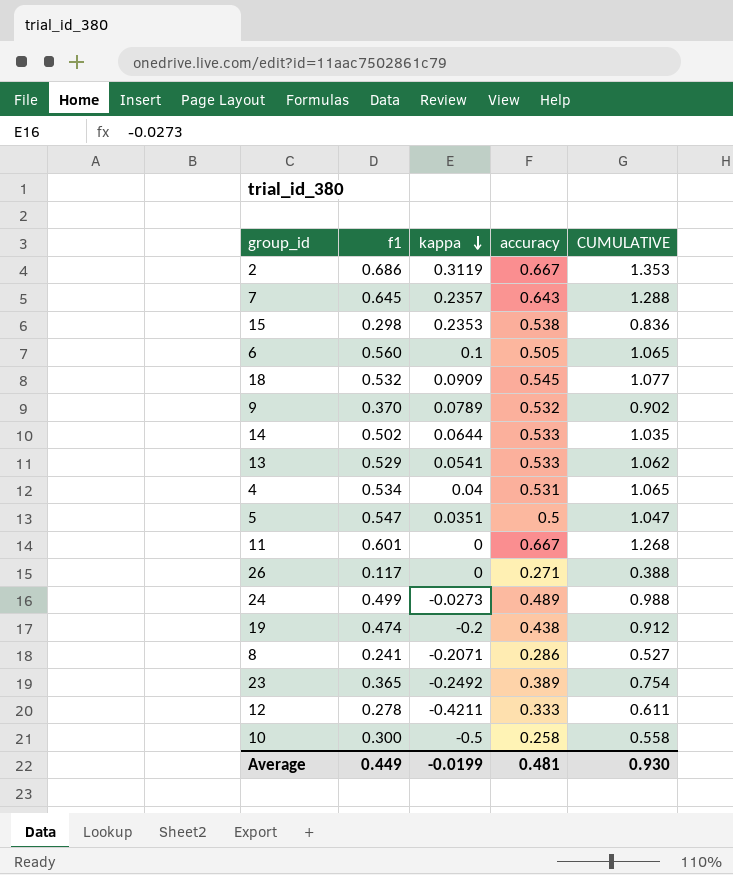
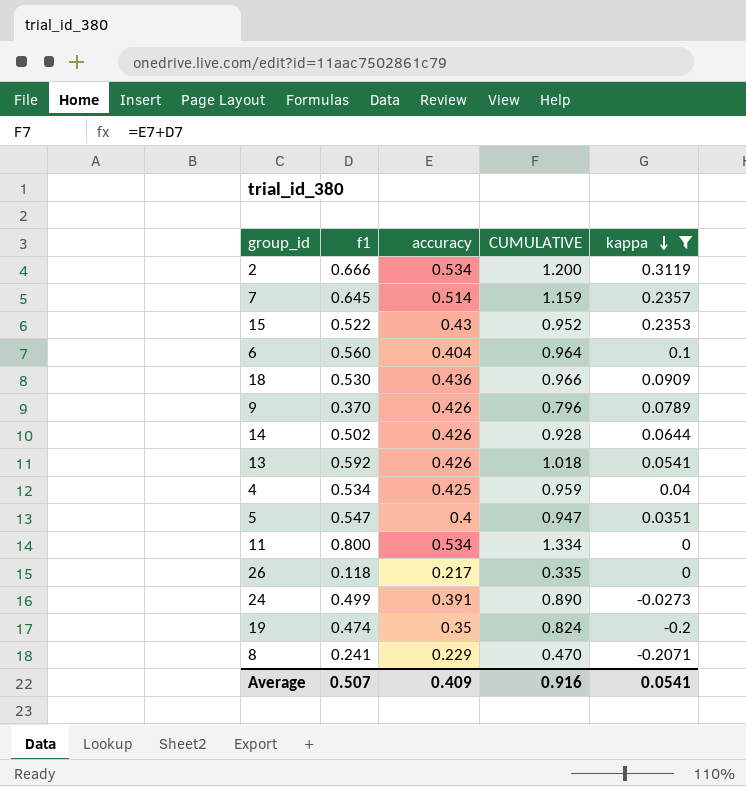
filter: none -> kappa >= -0.2071
column kappa | position: 3 -> 5
2 | f1: 0.686 -> 0.666
2 | accuracy: 0.667 -> 0.534
2 | CUMULATIVE: 1.353 -> 1.200
7 | accuracy: 0.643 -> 0.514
7 | CUMULATIVE: 1.288 -> 1.159
15 | f1: 0.298 -> 0.522
15 | accuracy: 0.538 -> 0.43
15 | CUMULATIVE: 0.836 -> 0.952
6 | accuracy: 0.505 -> 0.404
6 | CUMULATIVE: 1.065 -> 0.964
18 | f1: 0.532 -> 0.530
18 | accuracy: 0.545 -> 0.436
18 | CUMULATIVE: 1.077 -> 0.966
9 | accuracy: 0.532 -> 0.426
9 | CUMULATIVE: 0.902 -> 0.796
14 | accuracy: 0.533 -> 0.426
14 | CUMULATIVE: 1.035 -> 0.928
13 | f1: 0.529 -> 0.592
13 | accuracy: 0.533 -> 0.426
13 | CUMULATIVE: 1.062 -> 1.018
4 | accuracy: 0.531 -> 0.425
4 | CUMULATIVE: 1.065 -> 0.959
5 | accuracy: 0.5 -> 0.4
5 | CUMULATIVE: 1.047 -> 0.947
11 | f1: 0.601 -> 0.800
11 | accuracy: 0.667 -> 0.534
11 | CUMULATIVE: 1.268 -> 1.334
26 | f1: 0.117 -> 0.118
26 | accuracy: 0.271 -> 0.217
26 | CUMULATIVE: 0.388 -> 0.335
24 | accuracy: 0.489 -> 0.391
24 | CUMULATIVE: 0.988 -> 0.890
19 | accuracy: 0.438 -> 0.35
19 | CUMULATIVE: 0.912 -> 0.824
8 | accuracy: 0.286 -> 0.229
8 | CUMULATIVE: 0.527 -> 0.470
Average | f1: 0.449 -> 0.507
Average | accuracy: 0.481 -> 0.409
Average | CUMULATIVE: 0.930 -> 0.916
Average | kappa: -0.0199 -> 0.0541

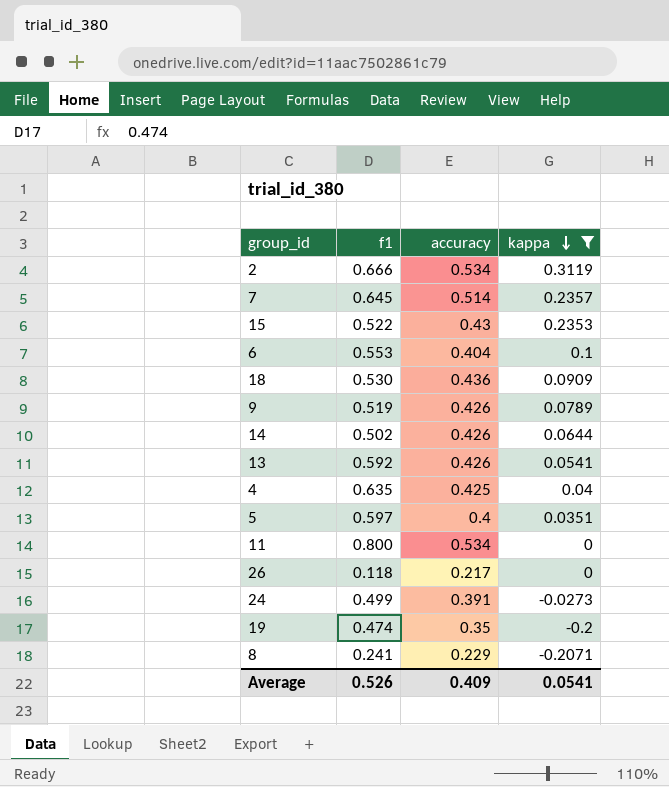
column CUMULATIVE | formula: [f1] + [accuracy] -> none
6 | f1: 0.560 -> 0.553
9 | f1: 0.370 -> 0.519
4 | f1: 0.534 -> 0.635
5 | f1: 0.547 -> 0.597
Average | f1: 0.507 -> 0.526

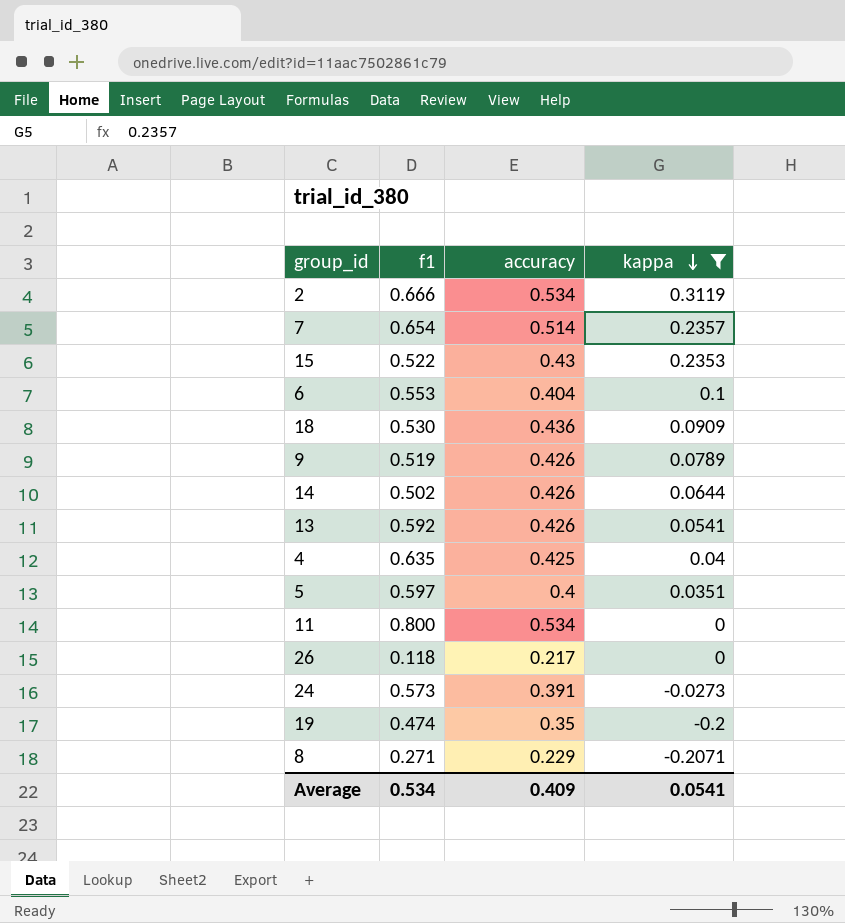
7 | f1: 0.645 -> 0.654
24 | f1: 0.499 -> 0.573
8 | f1: 0.241 -> 0.271
Average | f1: 0.526 -> 0.534

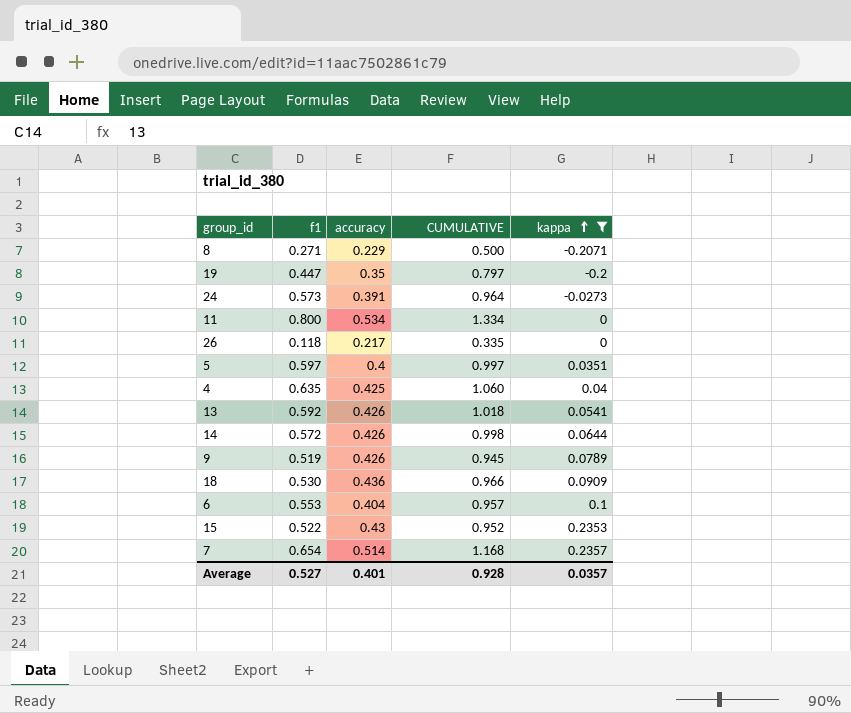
row order: kappa descending -> kappa ascending
column CUMULATIVE | formula: none -> [f1] + [accuracy]
row 2: 0.666 | 0.534 | 0.3119 -> none
19 | f1: 0.474 -> 0.447
14 | f1: 0.502 -> 0.572
Average | f1: 0.534 -> 0.527
Average | accuracy: 0.409 -> 0.401
Average | kappa: 0.0541 -> 0.0357

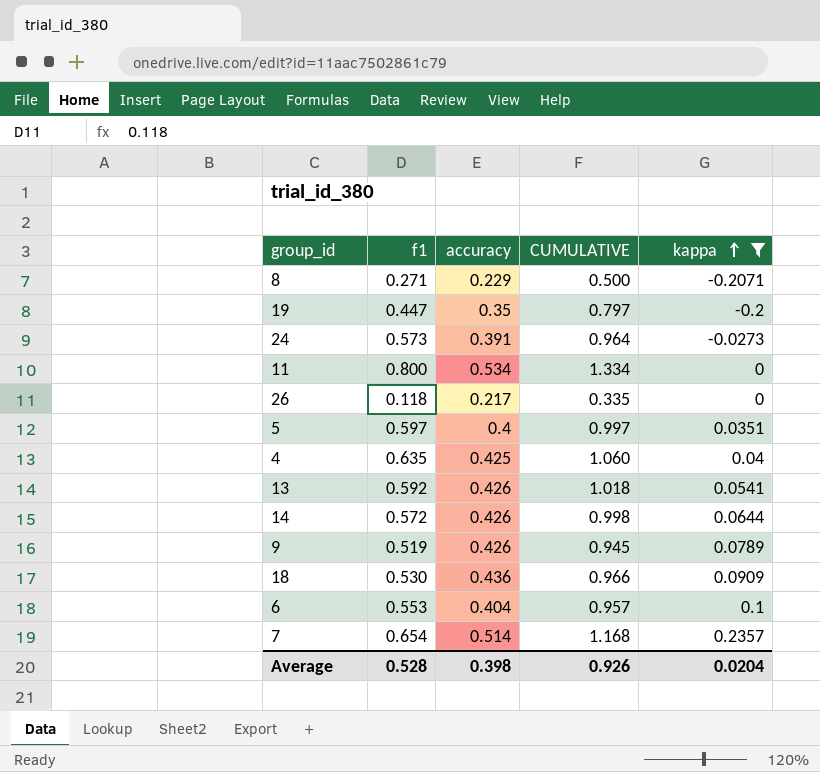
row 15: 0.522 | 0.43 | 0.952 | 0.2353 -> none
Average | f1: 0.527 -> 0.528
Average | accuracy: 0.401 -> 0.398
Average | CUMULATIVE: 0.928 -> 0.926
Average | kappa: 0.0357 -> 0.0204

